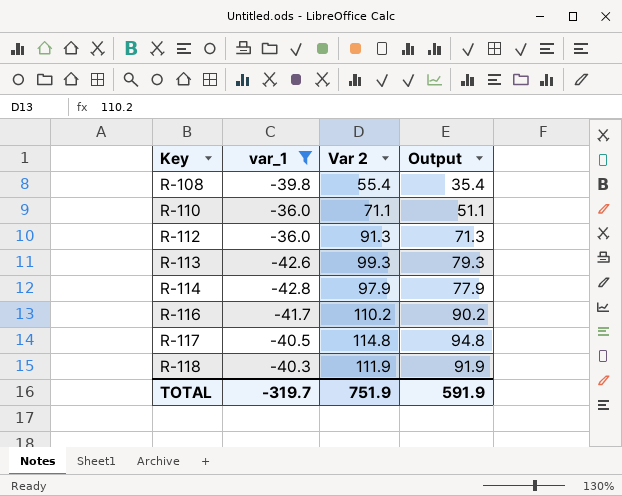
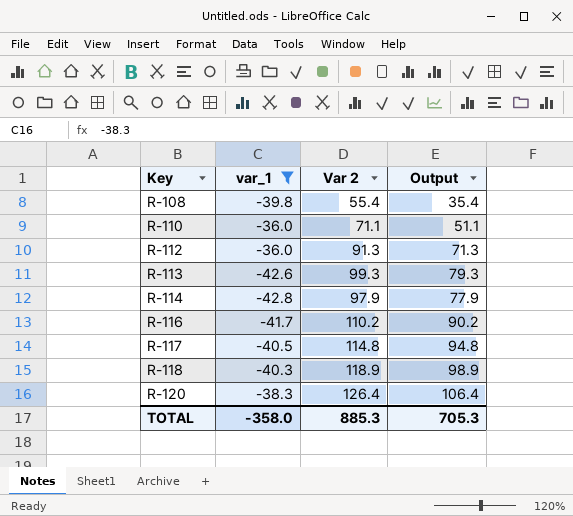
R-118 | Var 2: 111.9 -> 118.9
R-118 | Output: 91.9 -> 98.9
row R-120: none -> -38.3 | 126.4 | 106.4
TOTAL | var_1: -319.7 -> -358.0
TOTAL | Var 2: 751.9 -> 885.3
TOTAL | Output: 591.9 -> 705.3

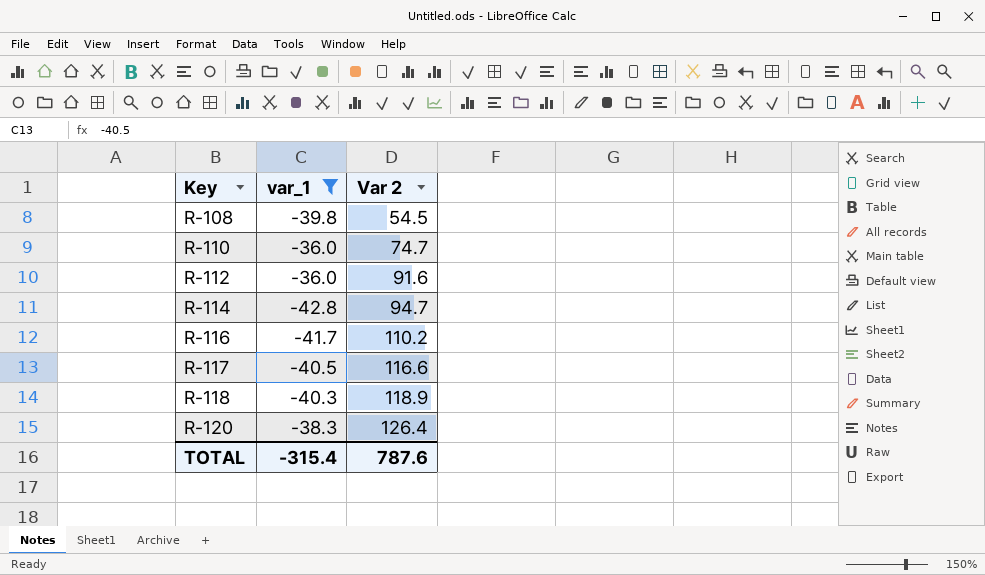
column Output | formula: [Var 2] - 20 -> none
row R-113: -42.6 | 99.3 | 79.3 -> none
R-108 | Var 2: 55.4 -> 54.5
R-110 | Var 2: 71.1 -> 74.7
R-112 | Var 2: 91.3 -> 91.6
R-114 | Var 2: 97.9 -> 94.7
R-117 | Var 2: 114.8 -> 116.6
TOTAL | var_1: -358.0 -> -315.4
TOTAL | Var 2: 885.3 -> 787.6

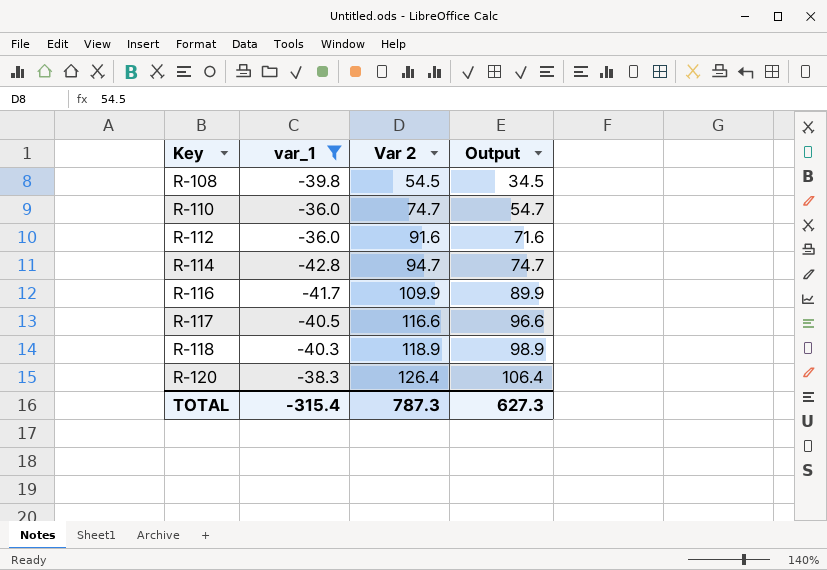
column Output | formula: none -> [Var 2] - 20
R-116 | Var 2: 110.2 -> 109.9
TOTAL | Var 2: 787.6 -> 787.3

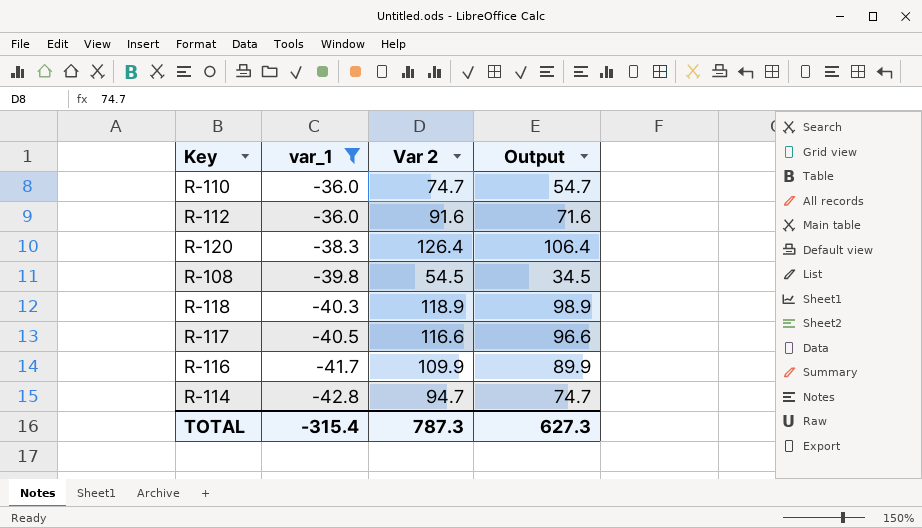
row order: Key ascending -> var_1 descending

